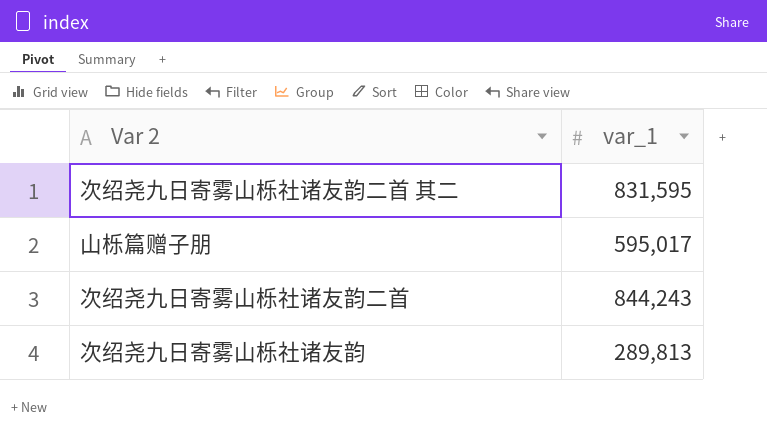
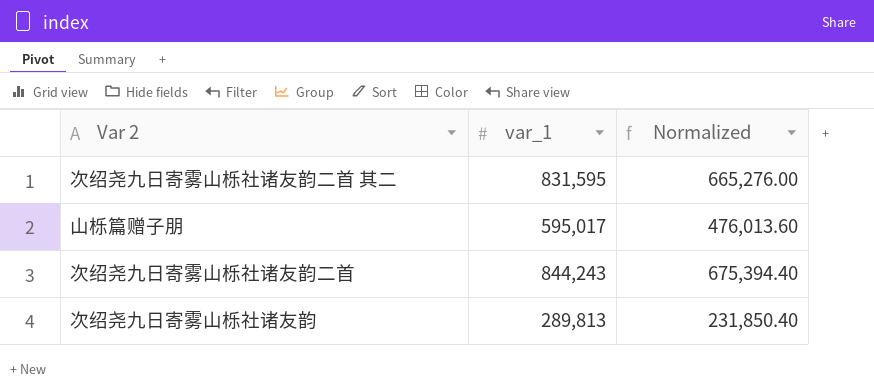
column Normalized | formula: none -> [var_1] * 0.8

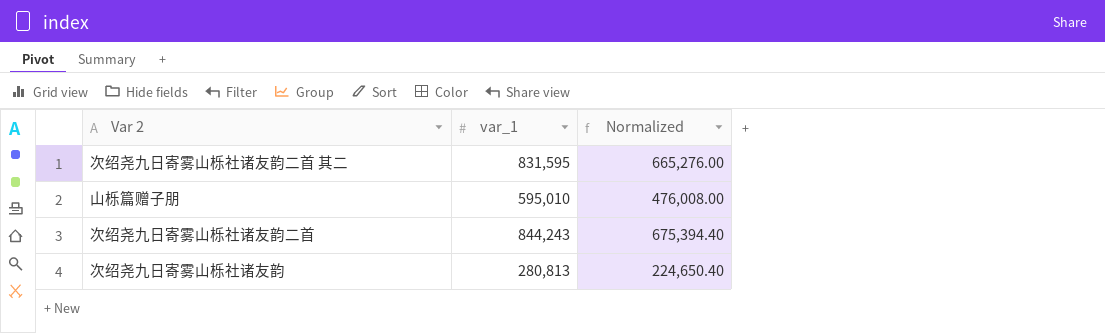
山栎篇赠子朋 | var_1: 595,017 -> 595,010
山栎篇赠子朋 | Normalized: 476,013.60 -> 476,008.00
次绍尧九日寄雾山栎社诸友韵 | var_1: 289,813 -> 280,813
次绍尧九日寄雾山栎社诸友韵 | Normalized: 231,850.40 -> 224,650.40

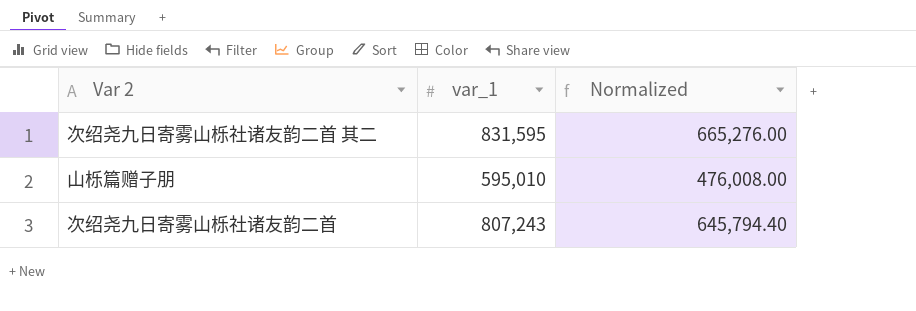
row 次绍尧九日寄雾山栎社诸友韵: 280,813 | 224,650.40 -> none
次绍尧九日寄雾山栎社诸友韵二首 | var_1: 844,243 -> 807,243
次绍尧九日寄雾山栎社诸友韵二首 | Normalized: 675,394.40 -> 645,794.40

